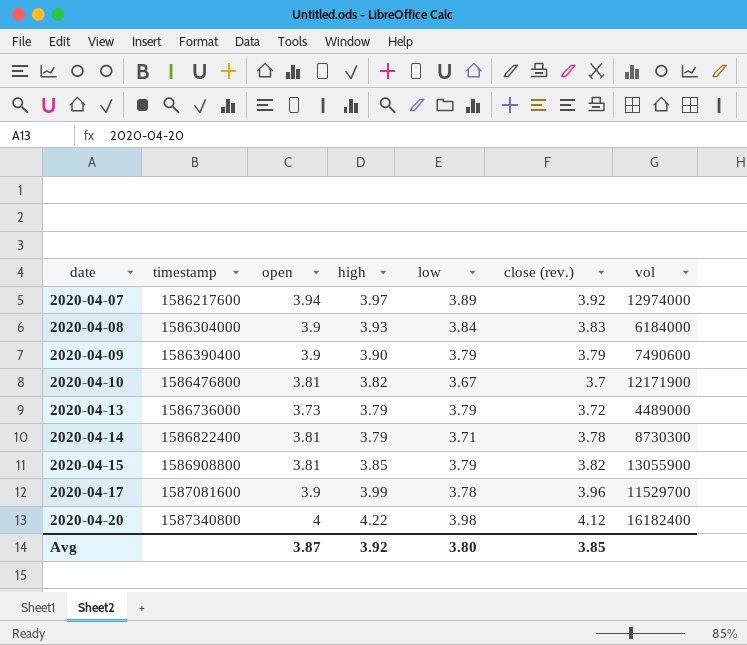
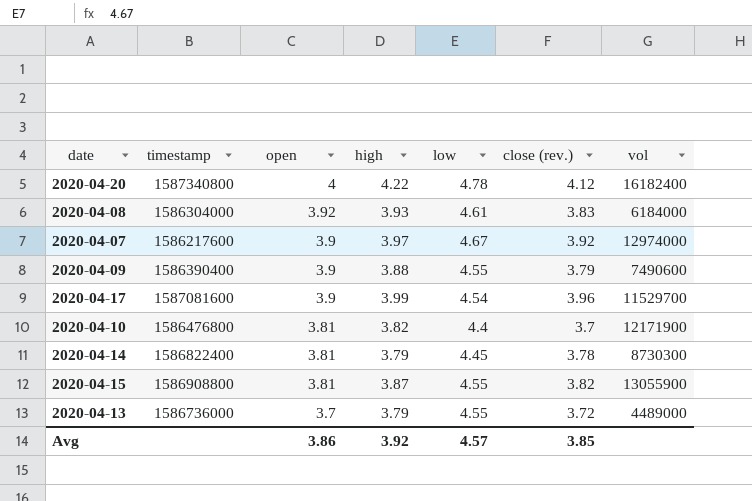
row order: date ascending -> open descending
2020-04-20 | low: 3.98 -> 4.78
2020-04-08 | open: 3.9 -> 3.92
2020-04-08 | low: 3.84 -> 4.61
2020-04-07 | open: 3.94 -> 3.9
2020-04-07 | low: 3.89 -> 4.67
2020-04-09 | high: 3.90 -> 3.88
2020-04-09 | low: 3.79 -> 4.55
2020-04-17 | low: 3.78 -> 4.54
2020-04-10 | low: 3.67 -> 4.4
2020-04-14 | low: 3.71 -> 4.45
2020-04-15 | high: 3.85 -> 3.87
2020-04-15 | low: 3.79 -> 4.55
2020-04-13 | open: 3.73 -> 3.7
2020-04-13 | low: 3.79 -> 4.55
Avg | open: 3.87 -> 3.86
Avg | low: 3.80 -> 4.57

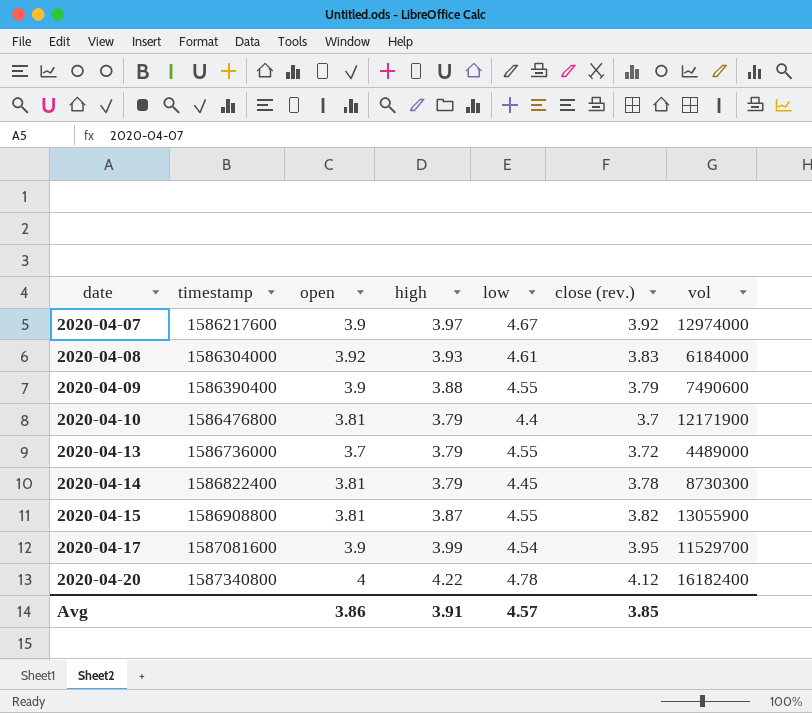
row order: open descending -> date ascending
2020-04-10 | high: 3.82 -> 3.79
2020-04-17 | close (rev.): 3.96 -> 3.95
Avg | high: 3.92 -> 3.91

